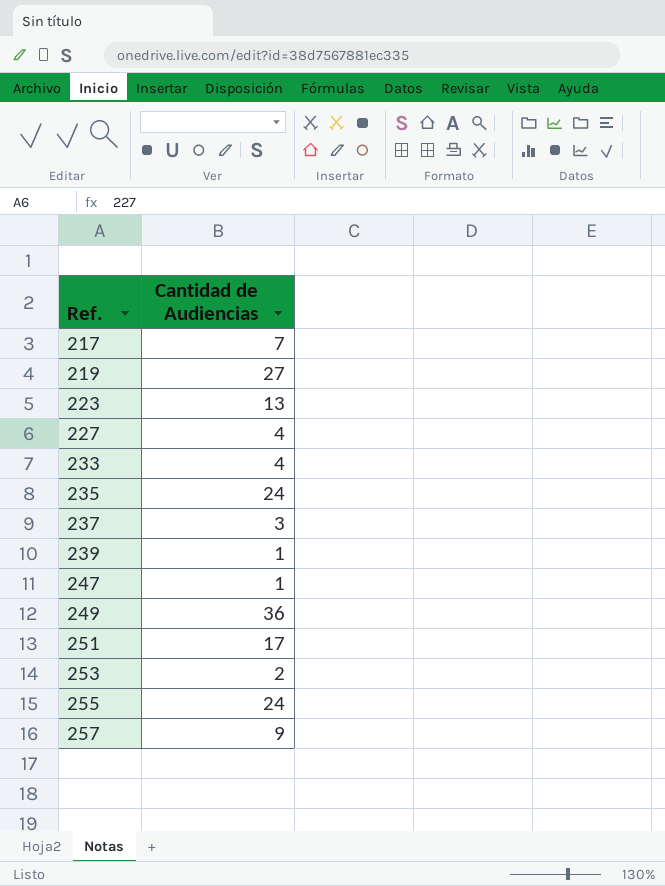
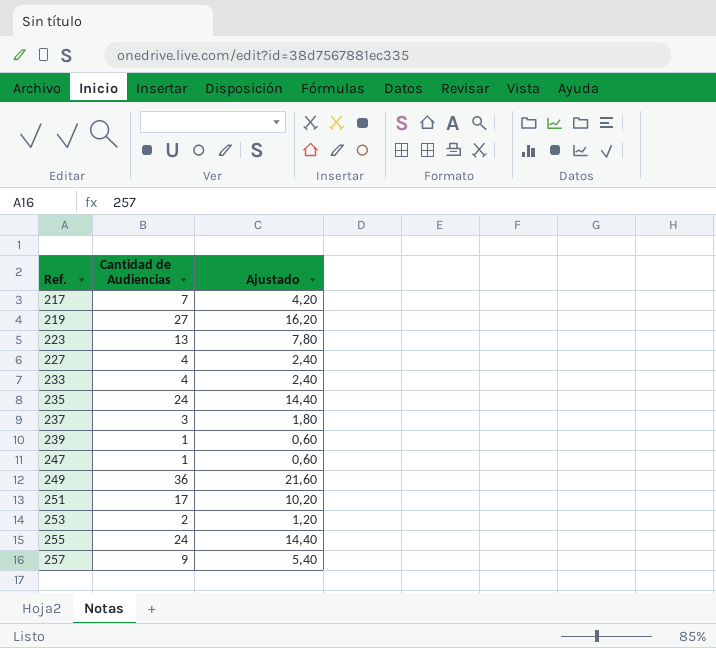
column Ajustado | formula: none -> [Cantidad de Audiencias] * 0,6

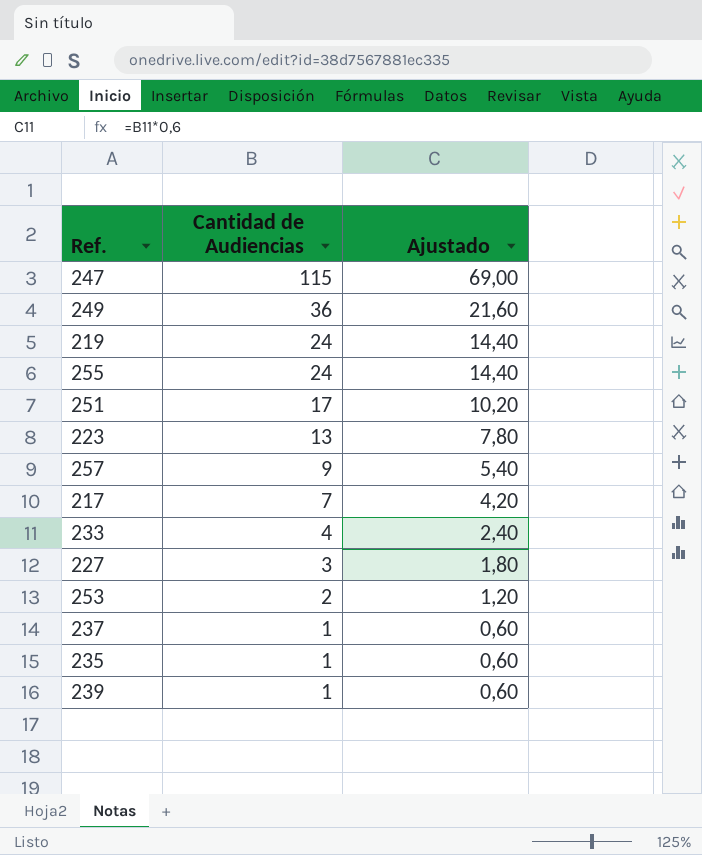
row order: Ref. ascending -> Cantidad de Audiencias descending
247 | Cantidad de Audiencias: 1 -> 115
247 | Ajustado: 0,60 -> 69,00
219 | Cantidad de Audiencias: 27 -> 24
219 | Ajustado: 16,20 -> 14,40
227 | Cantidad de Audiencias: 4 -> 3
227 | Ajustado: 2,40 -> 1,80
237 | Cantidad de Audiencias: 3 -> 1
237 | Ajustado: 1,80 -> 0,60
235 | Cantidad de Audiencias: 24 -> 1
235 | Ajustado: 14,40 -> 0,60

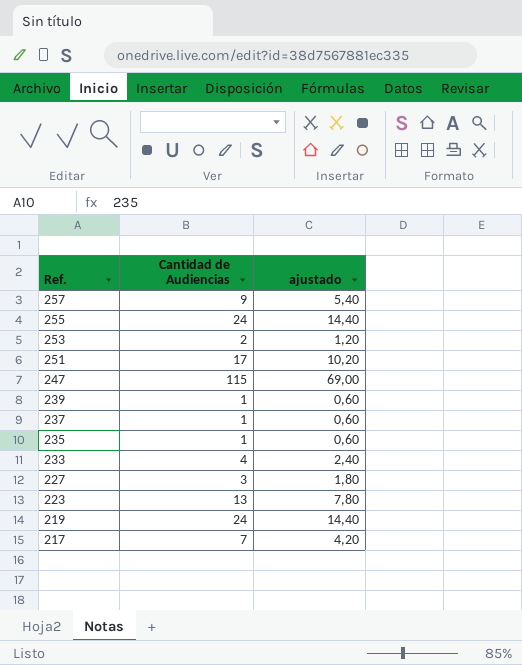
row order: Cantidad de Audiencias descending -> Ref. descending
column name: Ajustado -> ajustado
row 249: 36 | 21,60 -> none

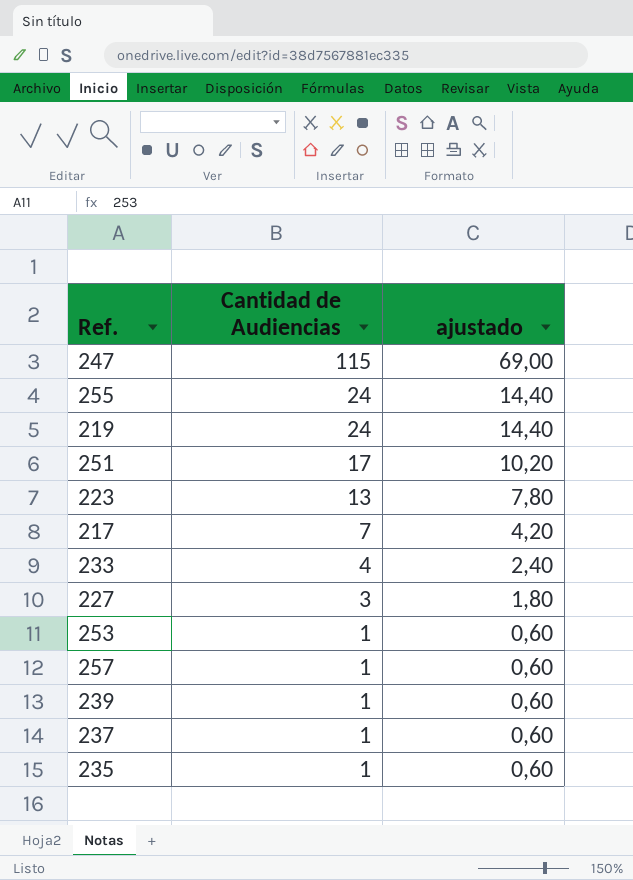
row order: Ref. descending -> Cantidad de Audiencias descending
253 | Cantidad de Audiencias: 2 -> 1
253 | ajustado: 1,20 -> 0,60
257 | Cantidad de Audiencias: 9 -> 1
257 | ajustado: 5,40 -> 0,60

